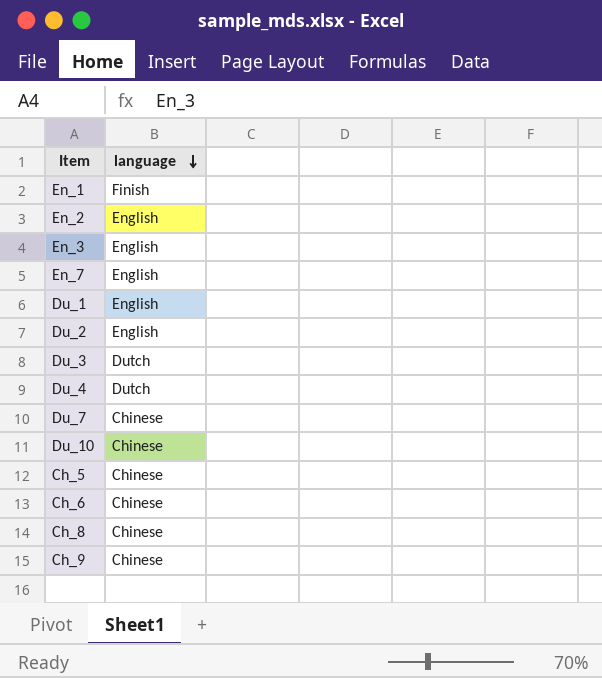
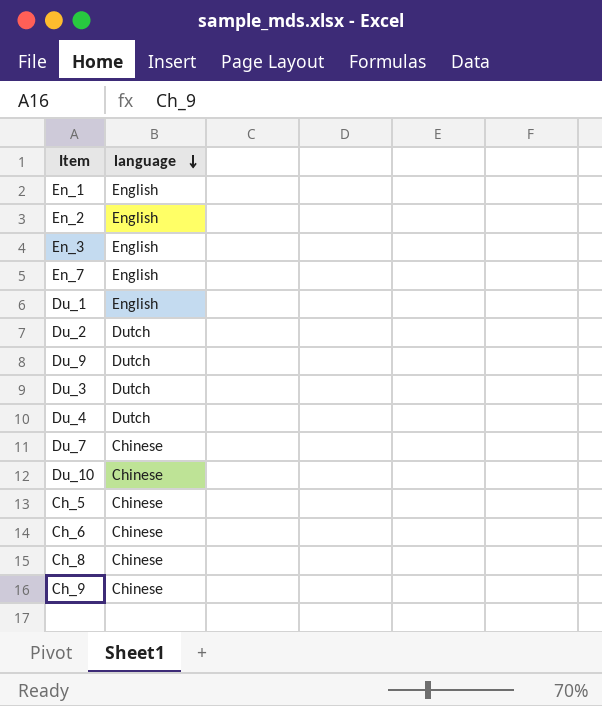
En_1 | language: Finish -> English
Du_2 | language: English -> Dutch
row Du_9: none -> Dutch

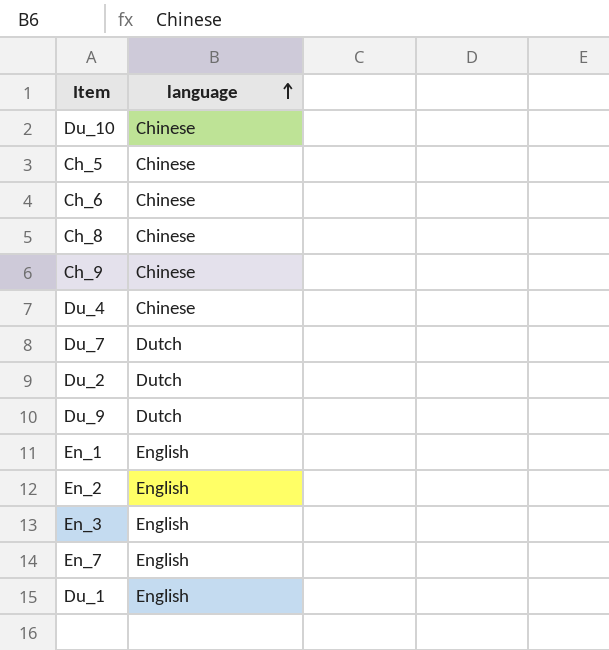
row order: language descending -> language ascending
row Du_3: Dutch -> none
Du_4 | language: Dutch -> Chinese
Du_7 | language: Chinese -> Dutch

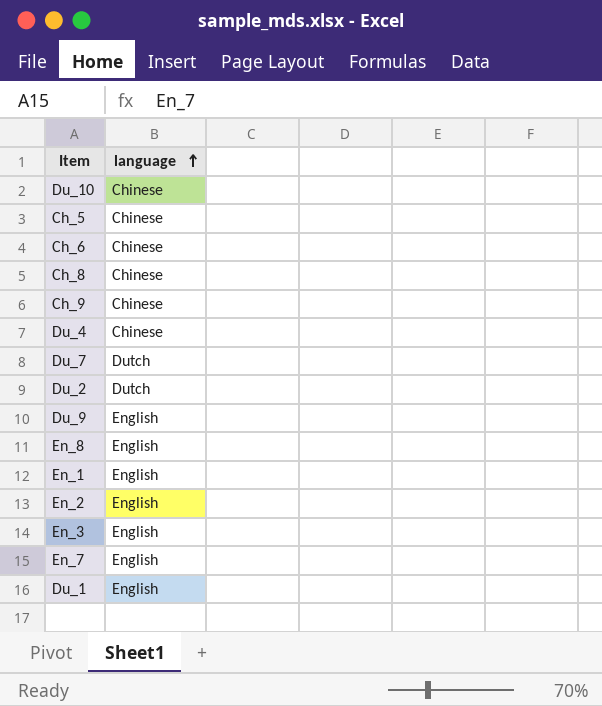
Du_9 | language: Dutch -> English
row En_8: none -> English

